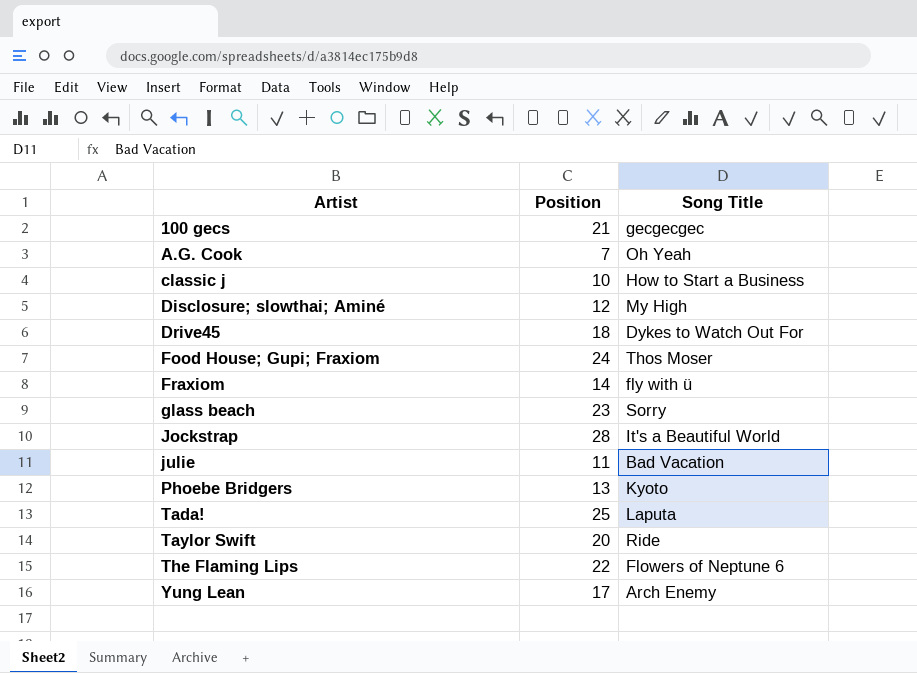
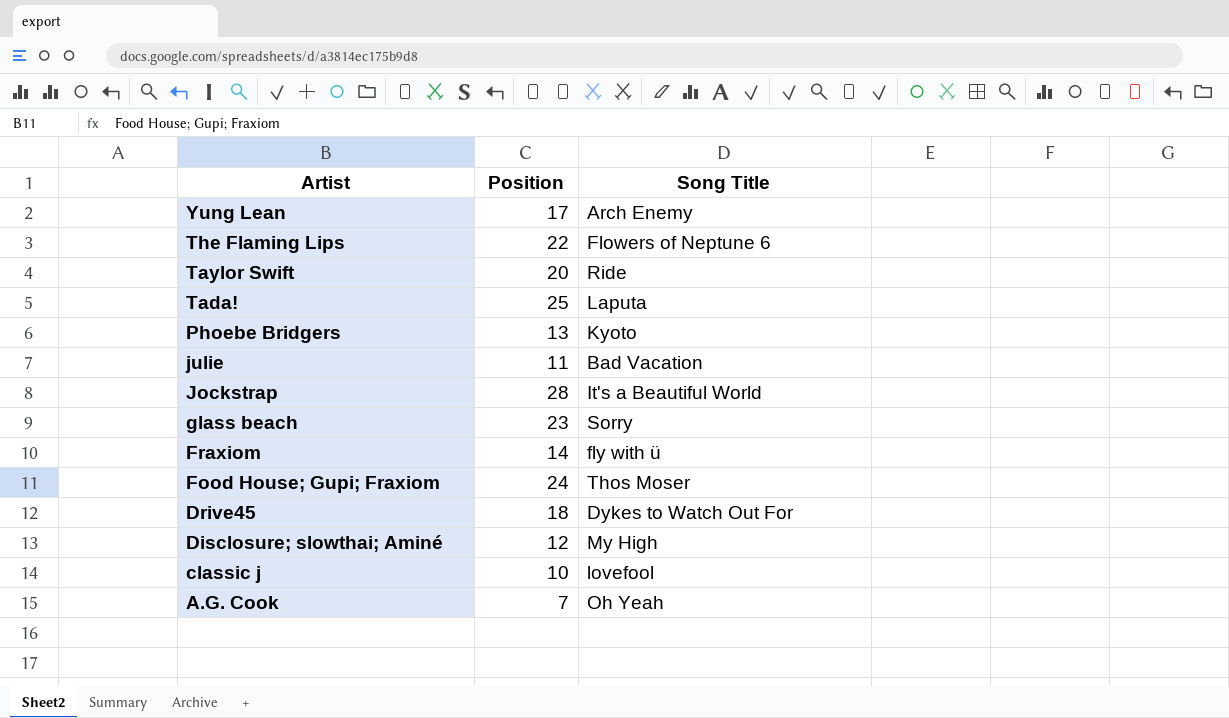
row order: Artist ascending -> Artist descending
row 100 gecs: 21 | gecgecgec -> none
classic j | Song Title: How to Start a Business -> lovefool

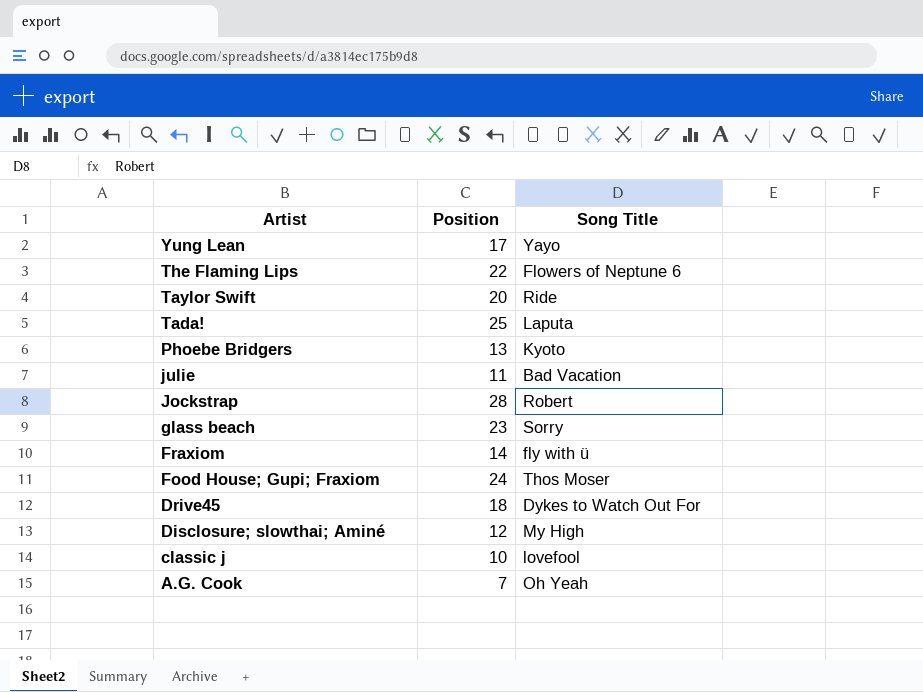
Yung Lean | Song Title: Arch Enemy -> Yayo
Jockstrap | Song Title: It's a Beautiful World -> Robert

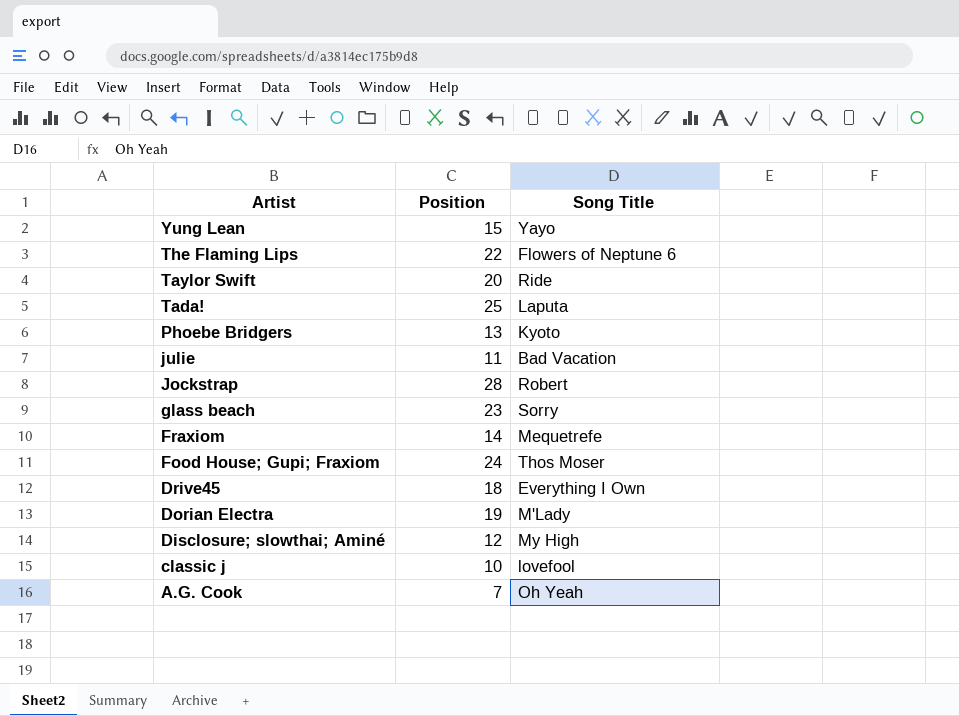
Yung Lean | Position: 17 -> 15
Fraxiom | Song Title: fly with ü -> Mequetrefe
Drive45 | Song Title: Dykes to Watch Out For -> Everything I Own
row Dorian Electra: none -> 19 | M'Lady

